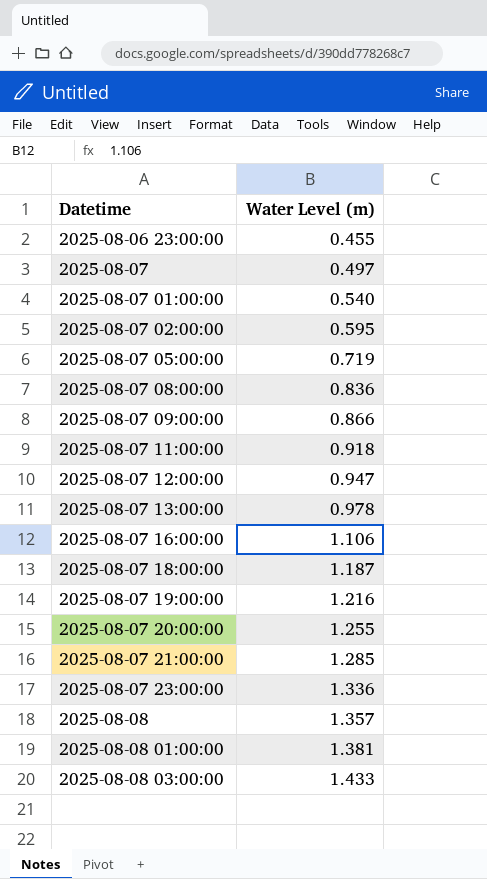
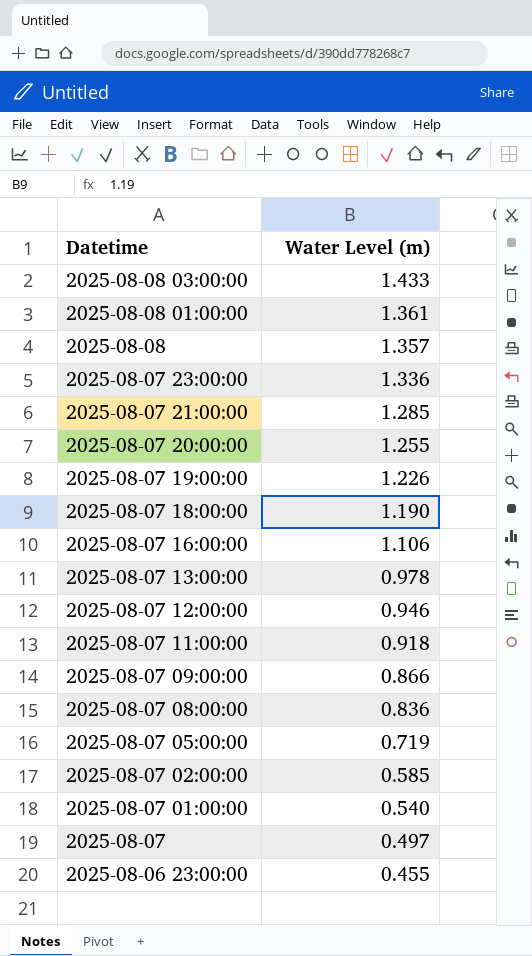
row order: Datetime ascending -> Datetime descending
2025-08-08 01:00:00 | Water Level (m): 1.381 -> 1.361
2025-08-07 19:00:00 | Water Level (m): 1.216 -> 1.226
2025-08-07 18:00:00 | Water Level (m): 1.187 -> 1.190
2025-08-07 12:00:00 | Water Level (m): 0.947 -> 0.946
2025-08-07 02:00:00 | Water Level (m): 0.595 -> 0.585

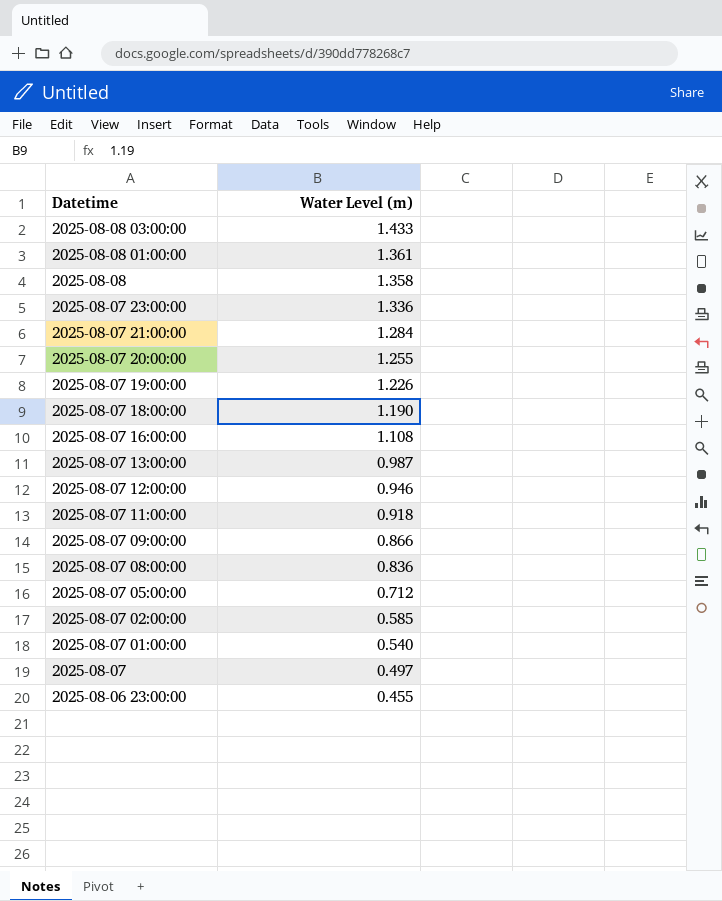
2025-08-08 | Water Level (m): 1.357 -> 1.358
2025-08-07 21:00:00 | Water Level (m): 1.285 -> 1.284
2025-08-07 16:00:00 | Water Level (m): 1.106 -> 1.108
2025-08-07 13:00:00 | Water Level (m): 0.978 -> 0.987
2025-08-07 05:00:00 | Water Level (m): 0.719 -> 0.712

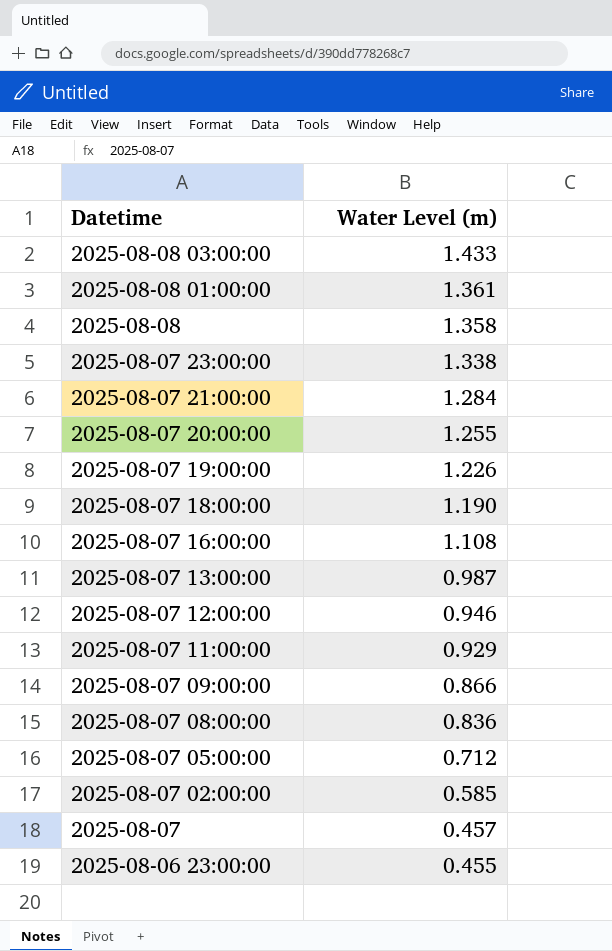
row 2025-08-07 01:00:00: 0.540 -> none
2025-08-07 23:00:00 | Water Level (m): 1.336 -> 1.338
2025-08-07 11:00:00 | Water Level (m): 0.918 -> 0.929
2025-08-07 | Water Level (m): 0.497 -> 0.457

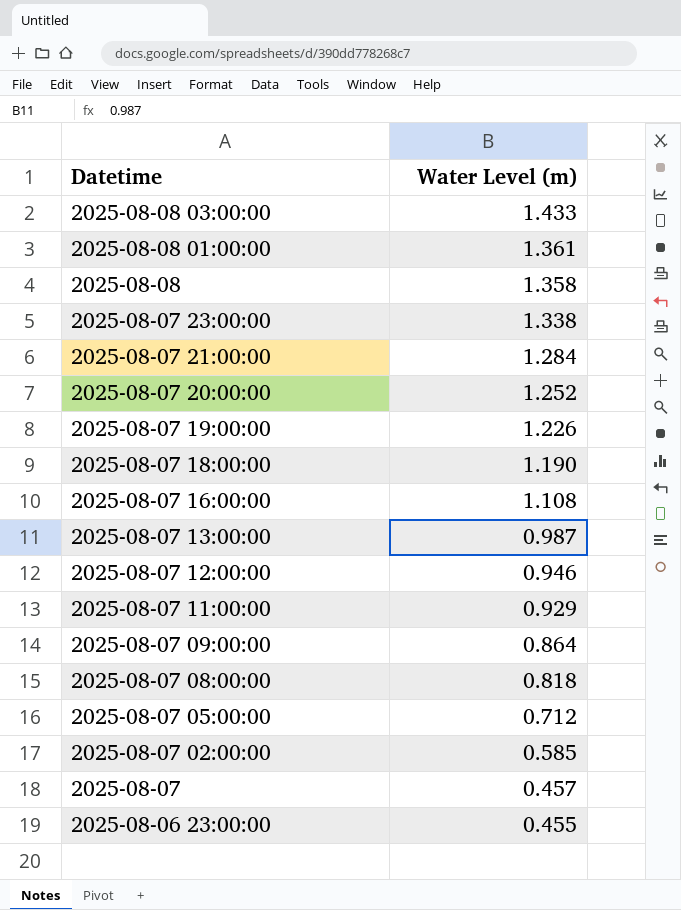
2025-08-07 20:00:00 | Water Level (m): 1.255 -> 1.252
2025-08-07 09:00:00 | Water Level (m): 0.866 -> 0.864
2025-08-07 08:00:00 | Water Level (m): 0.836 -> 0.818

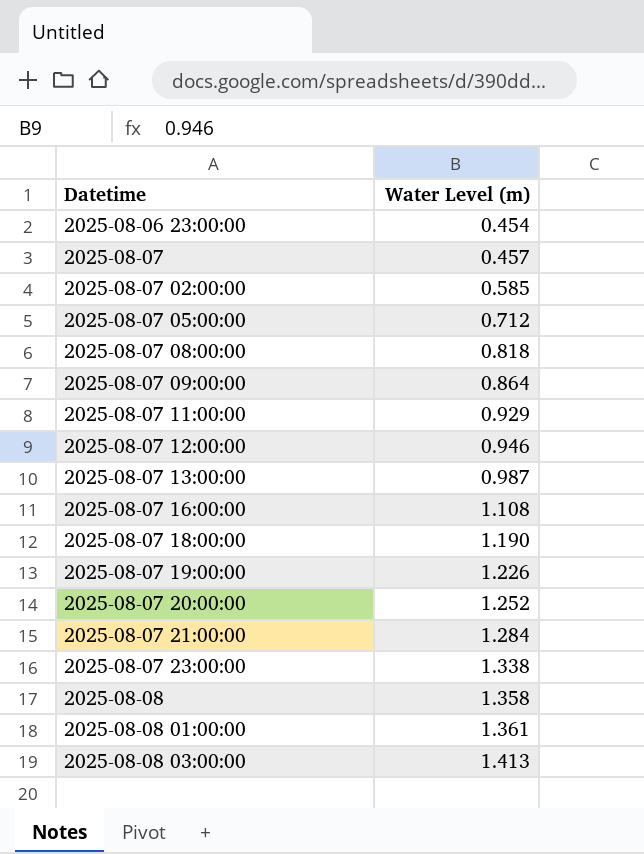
row order: Datetime descending -> Datetime ascending
2025-08-06 23:00:00 | Water Level (m): 0.455 -> 0.454
2025-08-08 03:00:00 | Water Level (m): 1.433 -> 1.413

